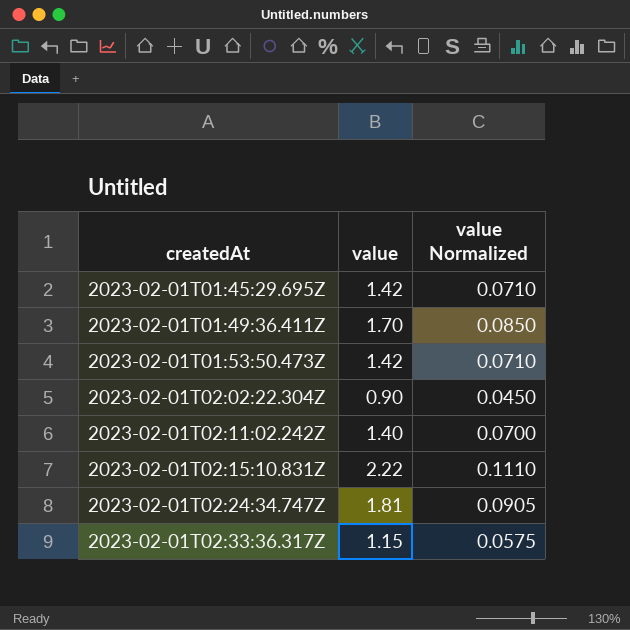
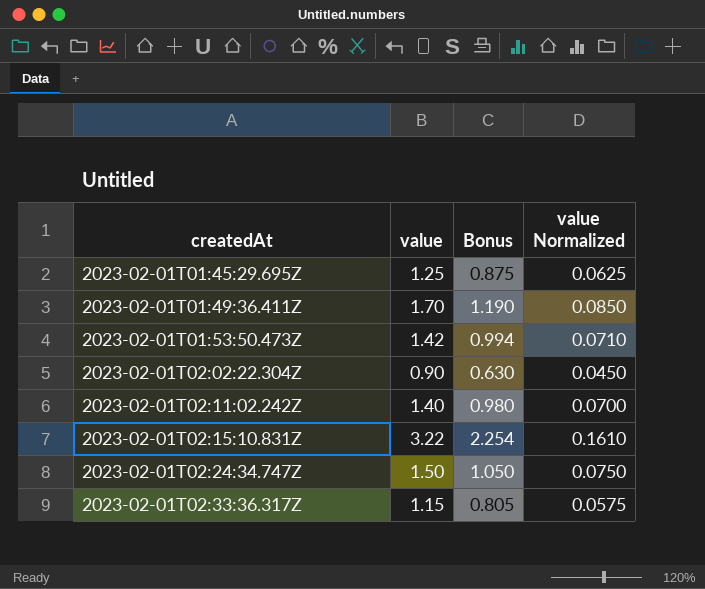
column Bonus | formula: none -> [value] * 0.7
2023-02-01T01:45:29.695Z | value: 1.42 -> 1.25
2023-02-01T01:45:29.695Z | value Normalized: 0.0710 -> 0.0625
2023-02-01T02:15:10.831Z | value: 2.22 -> 3.22
2023-02-01T02:15:10.831Z | value Normalized: 0.1110 -> 0.1610
2023-02-01T02:24:34.747Z | value: 1.81 -> 1.50
2023-02-01T02:24:34.747Z | value Normalized: 0.0905 -> 0.0750

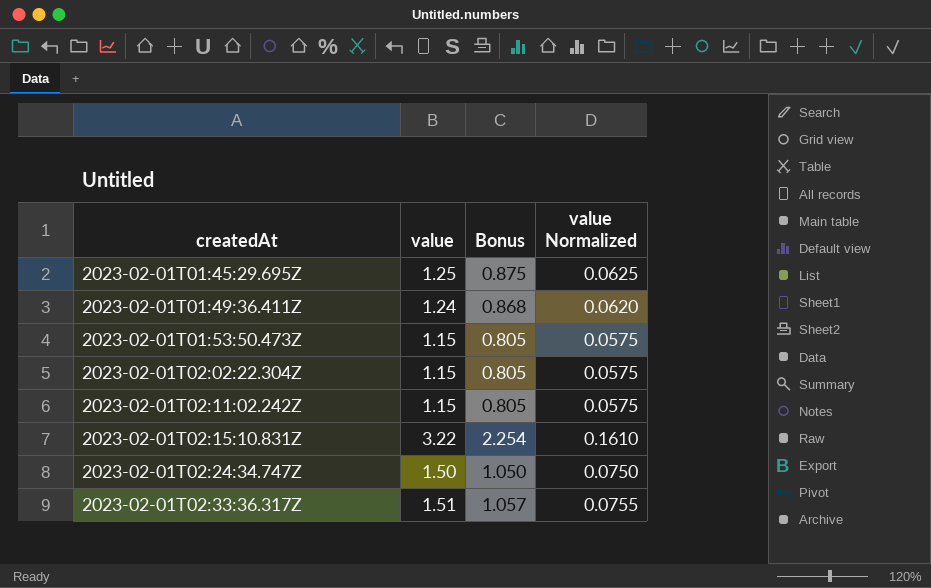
2023-02-01T01:49:36.411Z | value: 1.70 -> 1.24
2023-02-01T01:49:36.411Z | Bonus: 1.190 -> 0.868
2023-02-01T01:49:36.411Z | value Normalized: 0.0850 -> 0.0620
2023-02-01T01:53:50.473Z | value: 1.42 -> 1.15
2023-02-01T01:53:50.473Z | Bonus: 0.994 -> 0.805
2023-02-01T01:53:50.473Z | value Normalized: 0.0710 -> 0.0575
2023-02-01T02:02:22.304Z | value: 0.90 -> 1.15
2023-02-01T02:02:22.304Z | Bonus: 0.630 -> 0.805
2023-02-01T02:02:22.304Z | value Normalized: 0.0450 -> 0.0575
2023-02-01T02:11:02.242Z | value: 1.40 -> 1.15
2023-02-01T02:11:02.242Z | Bonus: 0.980 -> 0.805
2023-02-01T02:11:02.242Z | value Normalized: 0.0700 -> 0.0575
2023-02-01T02:33:36.317Z | value: 1.15 -> 1.51
2023-02-01T02:33:36.317Z | Bonus: 0.805 -> 1.057
2023-02-01T02:33:36.317Z | value Normalized: 0.0575 -> 0.0755

